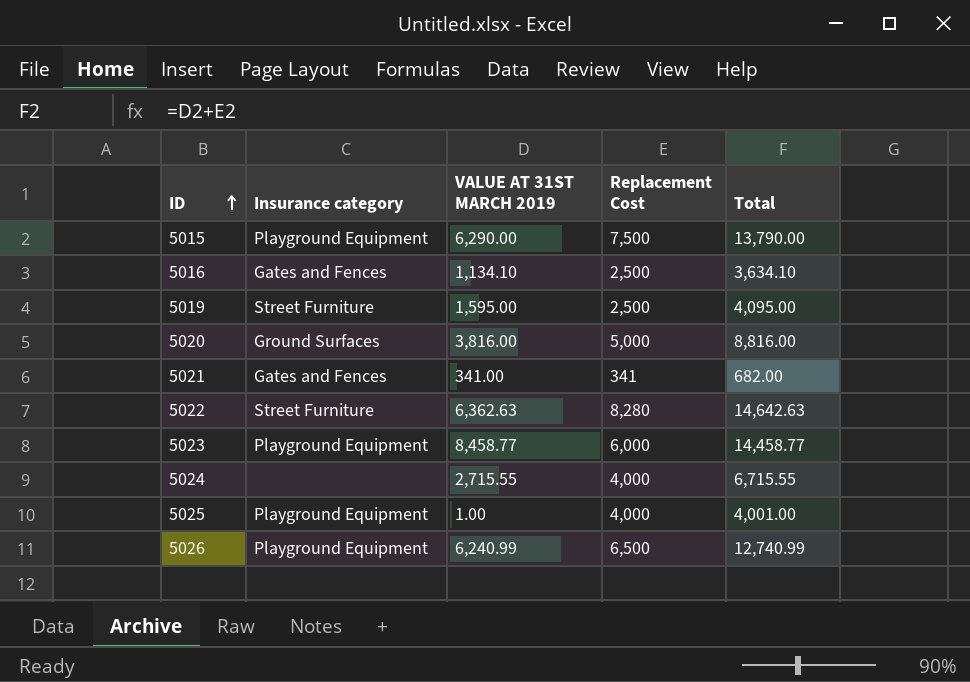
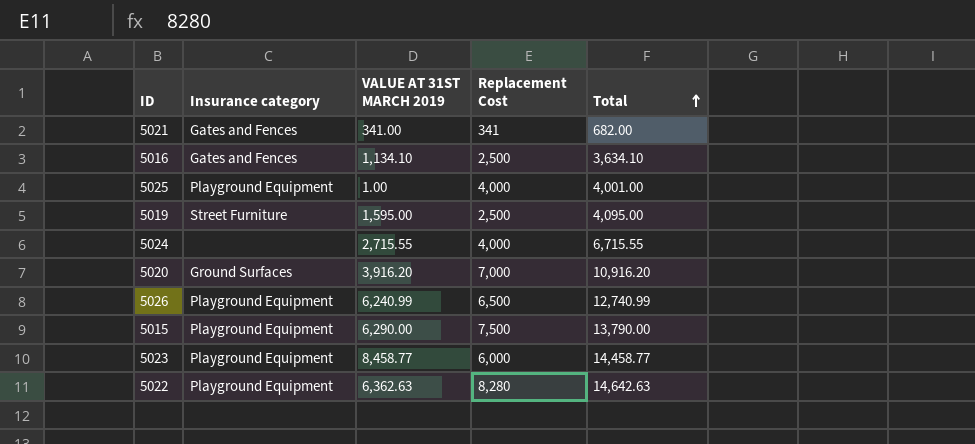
row order: ID ascending -> Total ascending
5020 | VALUE AT 31ST MARCH 2019: 3,816.00 -> 3,916.20
5020 | Replacement Cost: 5,000 -> 7,000
5020 | Total: 8,816.00 -> 10,916.20
5022 | Insurance category: Street Furniture -> Playground Equipment

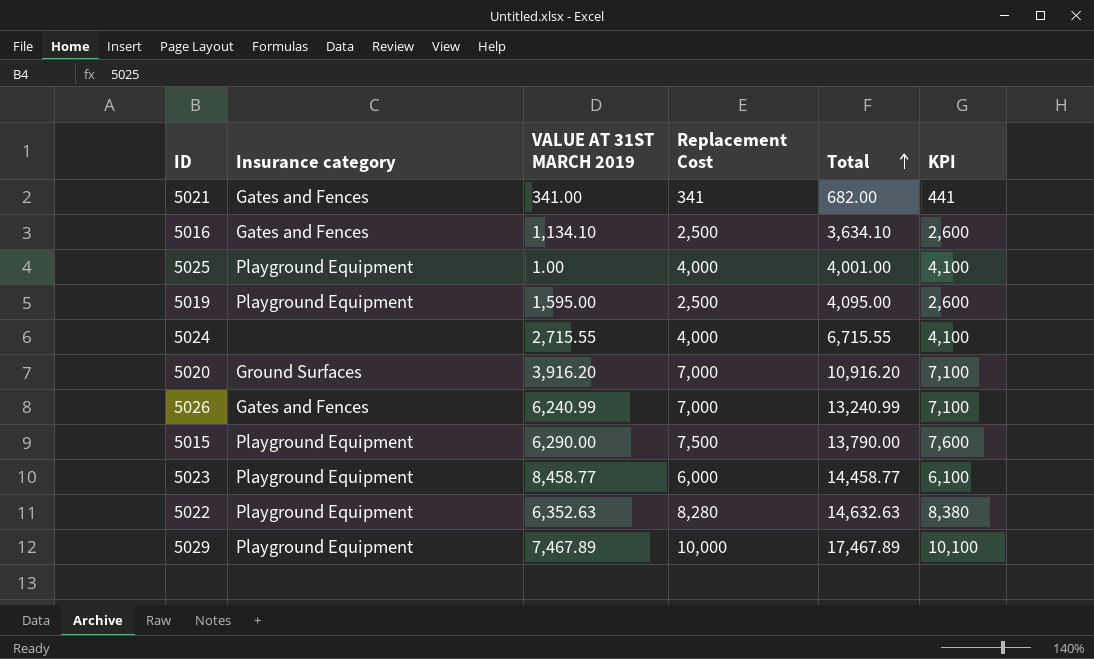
column KPI | formula: none -> [Replacement Cost] + 100
5019 | Insurance category: Street Furniture -> Playground Equipment
5026 | Insurance category: Playground Equipment -> Gates and Fences
5026 | Replacement Cost: 6,500 -> 7,000
5026 | Total: 12,740.99 -> 13,240.99
5022 | VALUE AT 31ST MARCH 2019: 6,362.63 -> 6,352.63
5022 | Total: 14,642.63 -> 14,632.63
row 5029: none -> Playground Equipment | 7,467.89 | 10,000 | 17,467.89 | 10,100

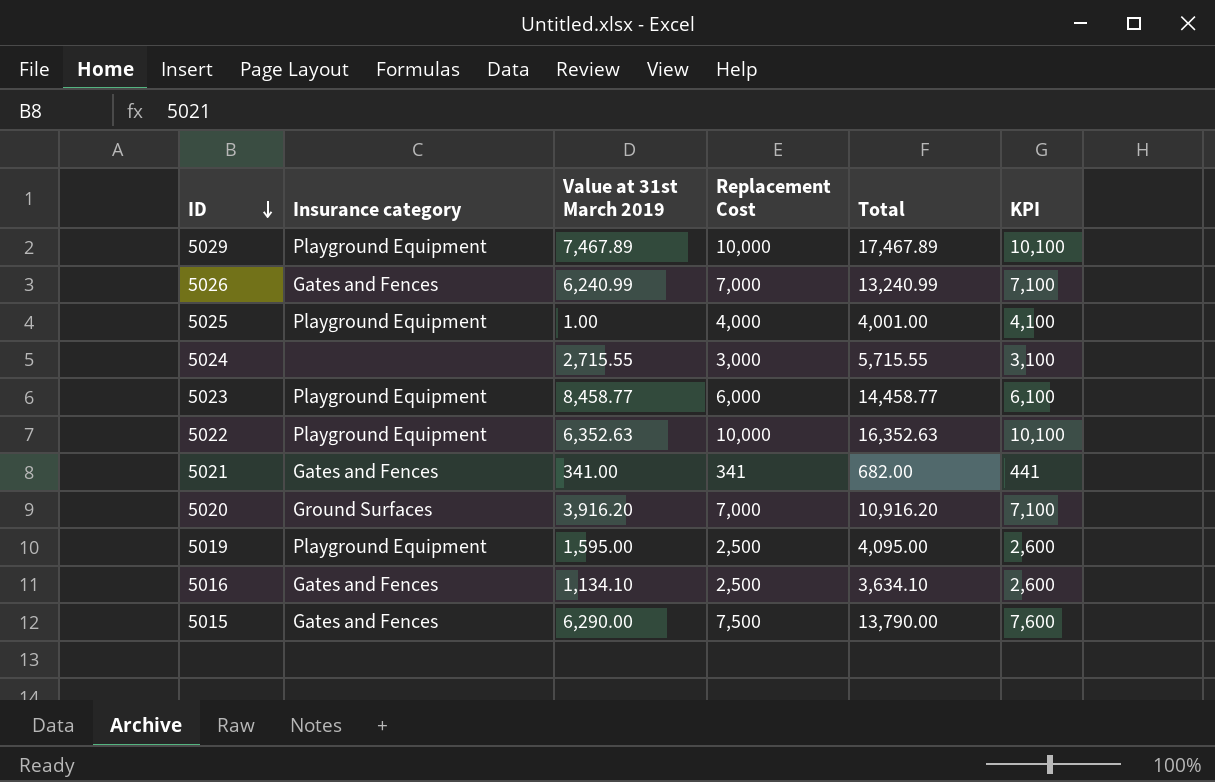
row order: Total ascending -> ID descending
column name: VALUE AT 31ST MARCH 2019 -> Value at 31st March 2019
5024 | Replacement Cost: 4,000 -> 3,000
5024 | Total: 6,715.55 -> 5,715.55
5024 | KPI: 4,100 -> 3,100
5022 | Replacement Cost: 8,280 -> 10,000
5022 | Total: 14,632.63 -> 16,352.63
5022 | KPI: 8,380 -> 10,100
5015 | Insurance category: Playground Equipment -> Gates and Fences

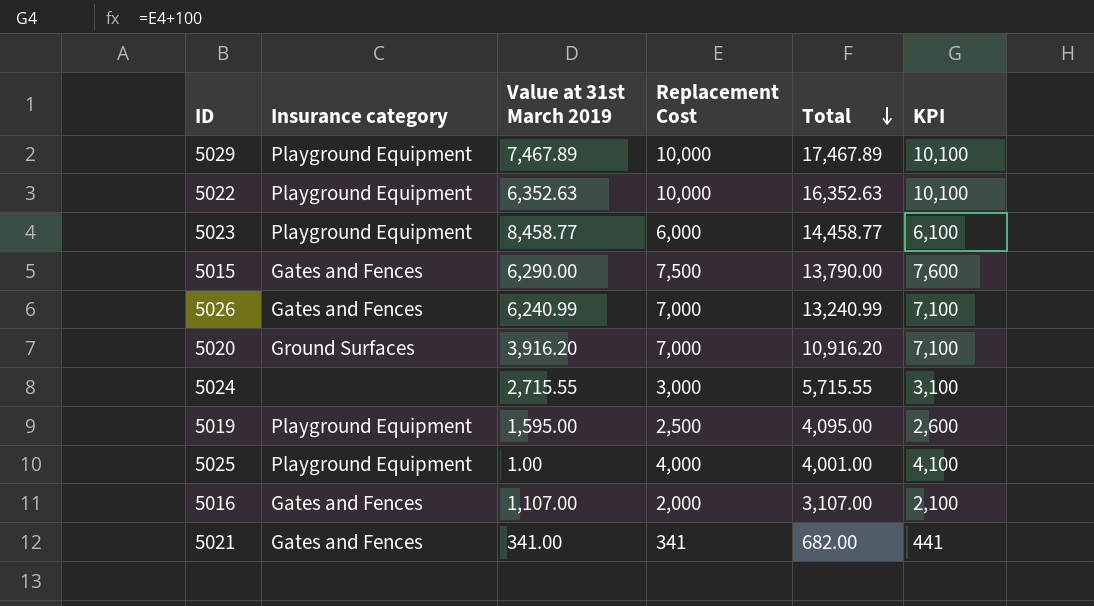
row order: ID descending -> Total descending
5016 | Value at 31st March 2019: 1,134.10 -> 1,107.00
5016 | Replacement Cost: 2,500 -> 2,000
5016 | Total: 3,634.10 -> 3,107.00
5016 | KPI: 2,600 -> 2,100

